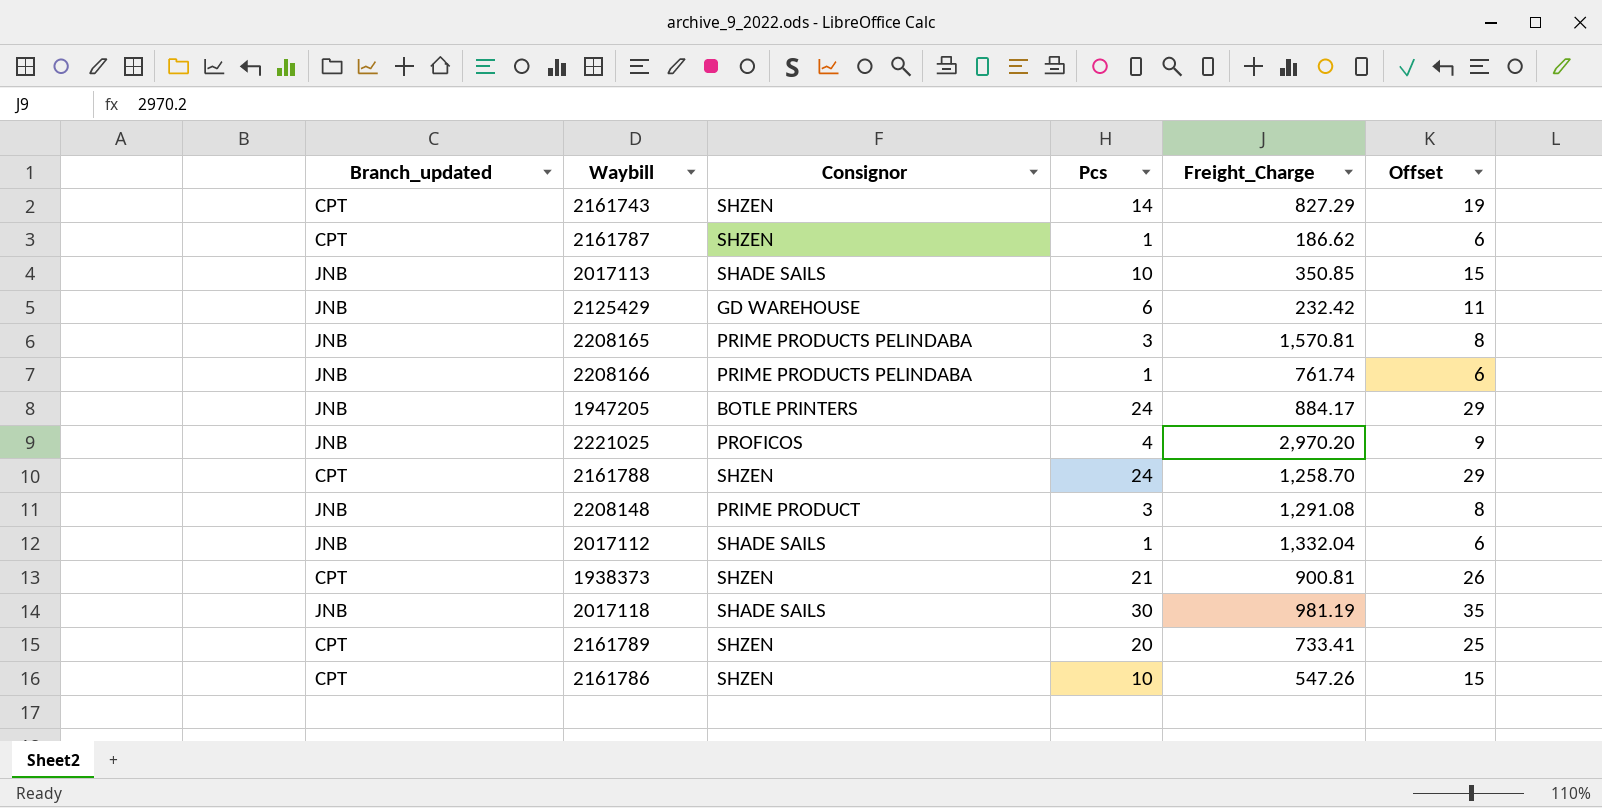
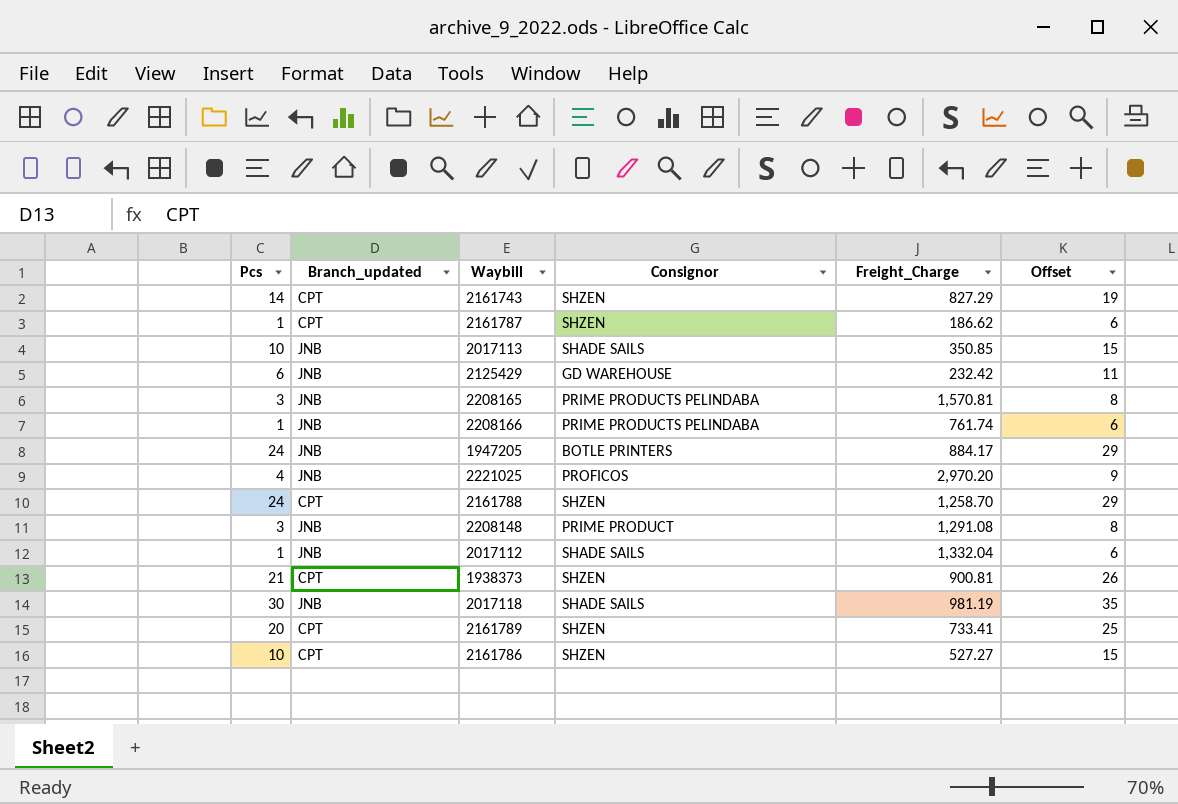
column Pcs | position: 4 -> 1
2161786 | Freight_Charge: 547.26 -> 527.27

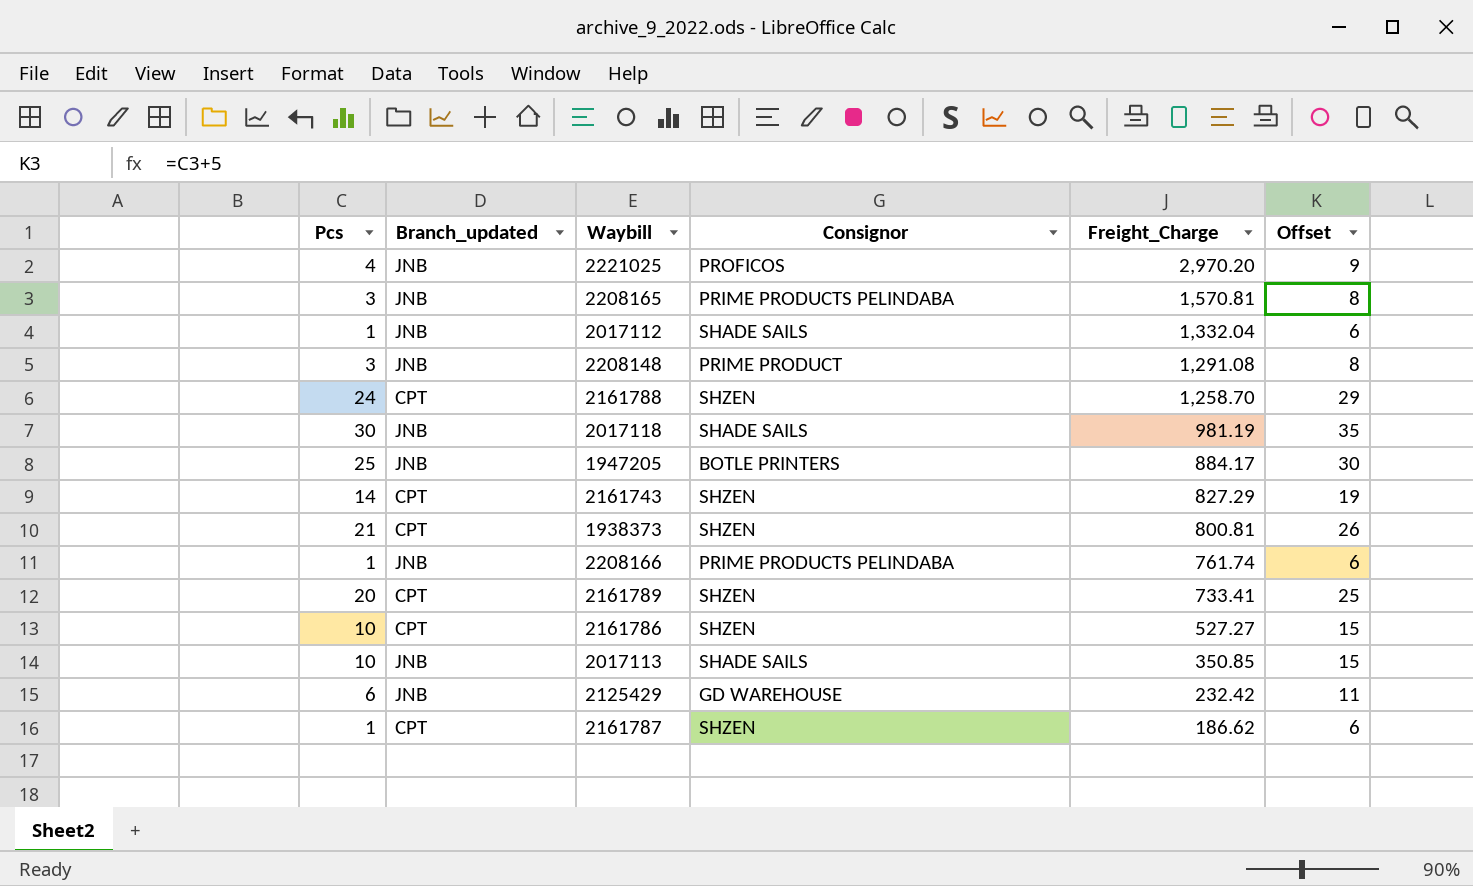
row order: none -> Freight_Charge descending
1947205 | Pcs: 24 -> 25
1947205 | Offset: 29 -> 30
1938373 | Freight_Charge: 900.81 -> 800.81

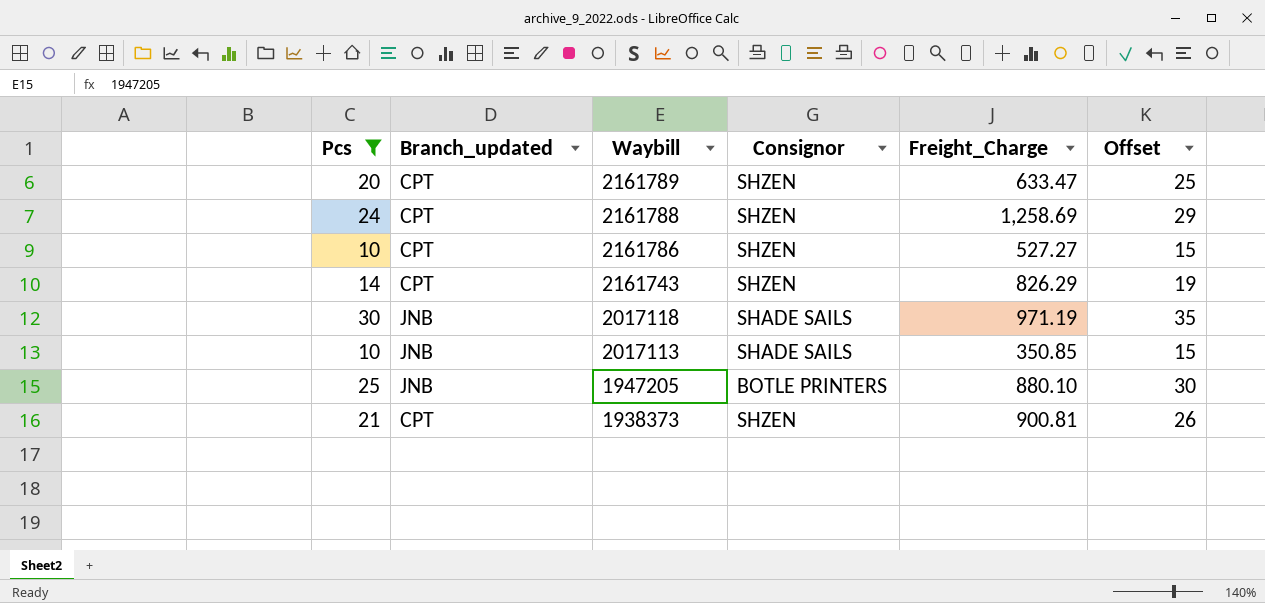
filter: none -> Pcs >= 10
row order: Freight_Charge descending -> Waybill descending
2161789 | Freight_Charge: 733.41 -> 633.47
2161788 | Freight_Charge: 1,258.70 -> 1,258.69
2161743 | Freight_Charge: 827.29 -> 826.29
2017118 | Freight_Charge: 981.19 -> 971.19
1947205 | Freight_Charge: 884.17 -> 880.10
1938373 | Freight_Charge: 800.81 -> 900.81

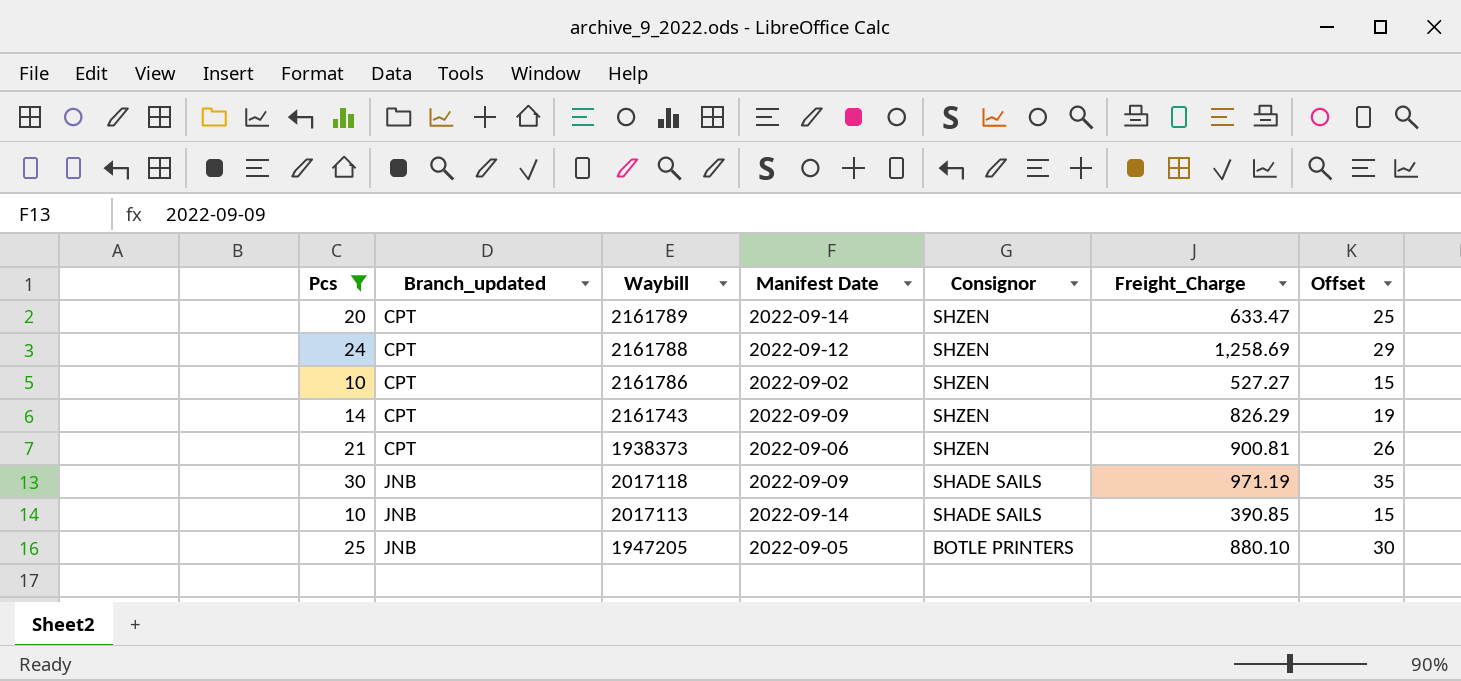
row order: Waybill descending -> Branch_updated ascending
column Manifest Date | position: none -> 4
2017113 | Freight_Charge: 350.85 -> 390.85

